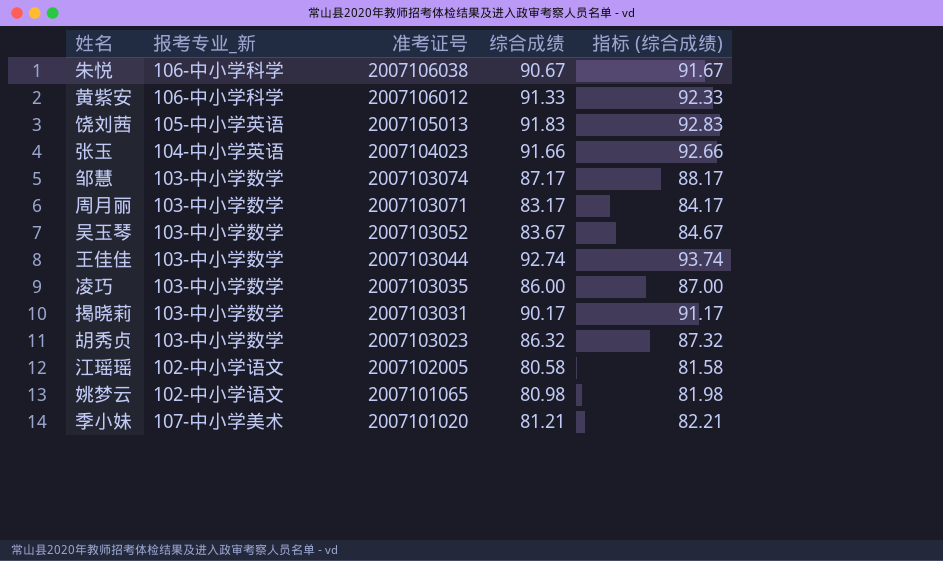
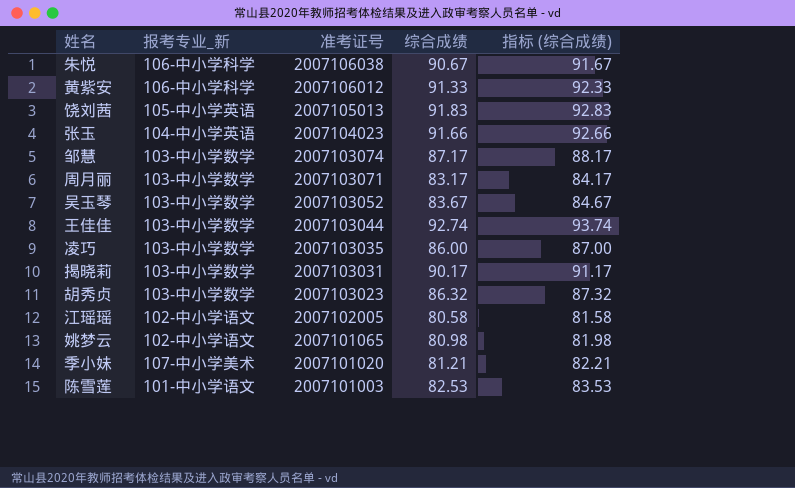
row 陈雪莲: none -> 101-中小学语文 | 2007101003 | 82.53 | 83.53

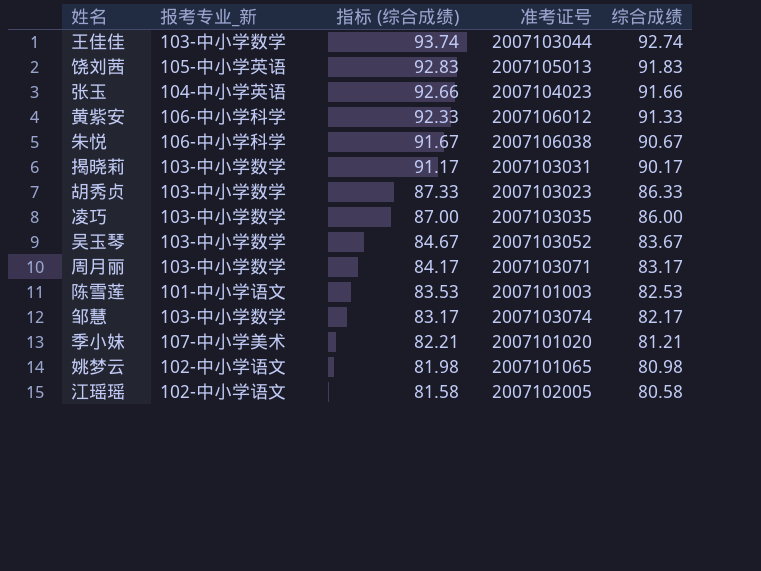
row order: 准考证号 descending -> 指标 (综合成绩) descending
column 指标 (综合成绩) | position: 5 -> 3
胡秀贞 | 指标 (综合成绩): 87.32 -> 87.33
胡秀贞 | 综合成绩: 86.32 -> 86.33
邹慧 | 指标 (综合成绩): 88.17 -> 83.17
邹慧 | 综合成绩: 87.17 -> 82.17

